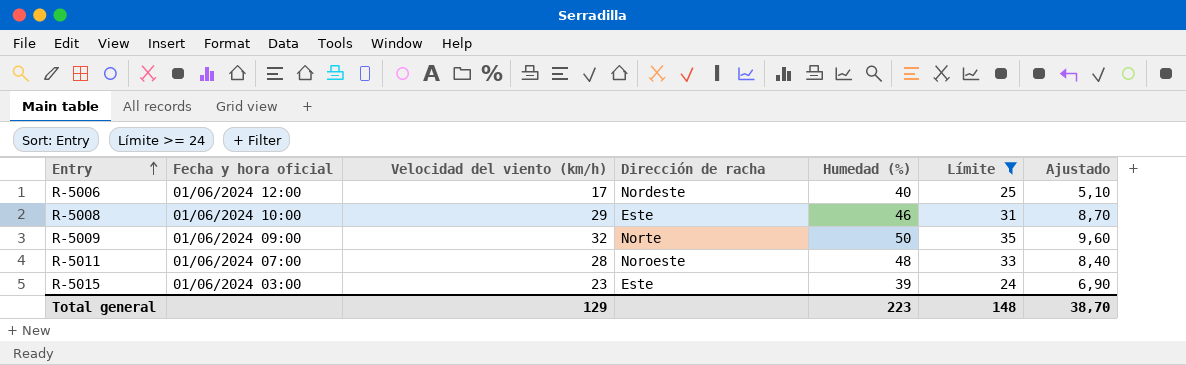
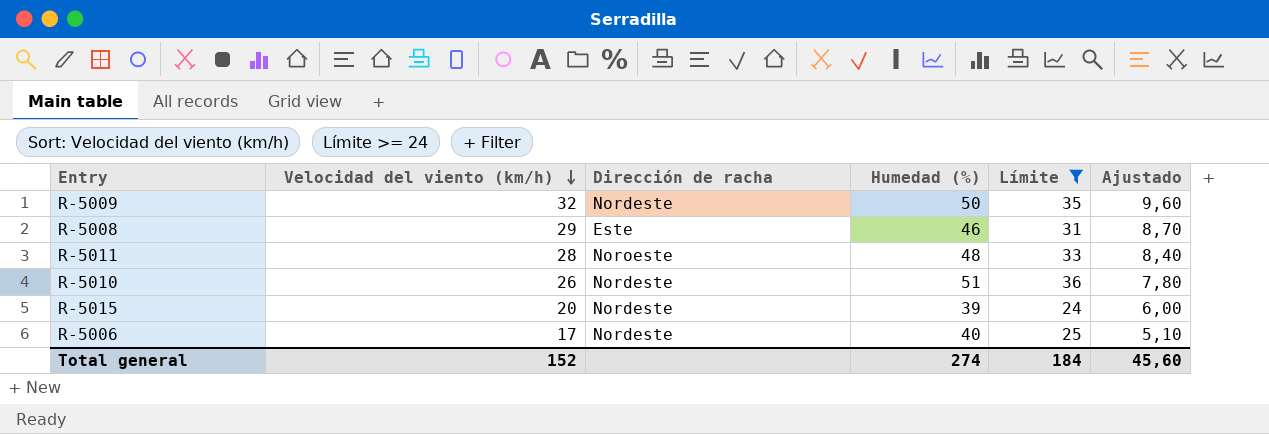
row order: Entry ascending -> Velocidad del viento (km/h) descending
column Fecha y hora oficial | position: 2 -> none
R-5009 | Dirección de racha: Norte -> Nordeste
row R-5010: none -> 26 | Nordeste | 51 | 36 | 7,80
R-5015 | Velocidad del viento (km/h): 23 -> 20
R-5015 | Dirección de racha: Este -> Nordeste
R-5015 | Ajustado: 6,90 -> 6,00
Total general | Velocidad del viento (km/h): 129 -> 152
Total general | Humedad (%): 223 -> 274
Total general | Límite: 148 -> 184
Total general | Ajustado: 38,70 -> 45,60

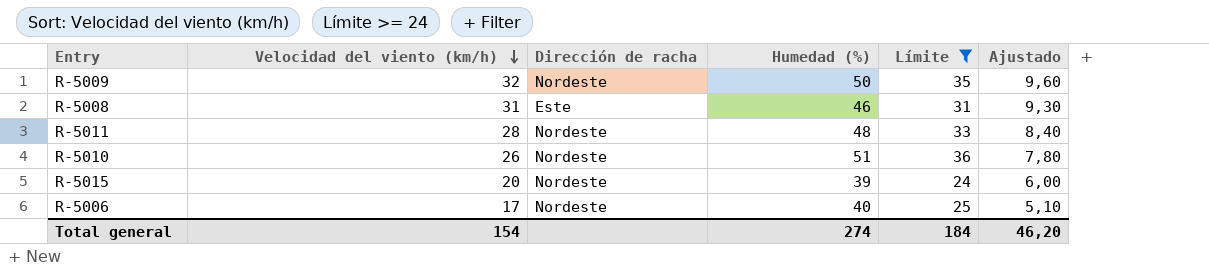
R-5008 | Velocidad del viento (km/h): 29 -> 31
R-5008 | Ajustado: 8,70 -> 9,30
R-5011 | Dirección de racha: Noroeste -> Nordeste
Total general | Velocidad del viento (km/h): 152 -> 154
Total general | Ajustado: 45,60 -> 46,20

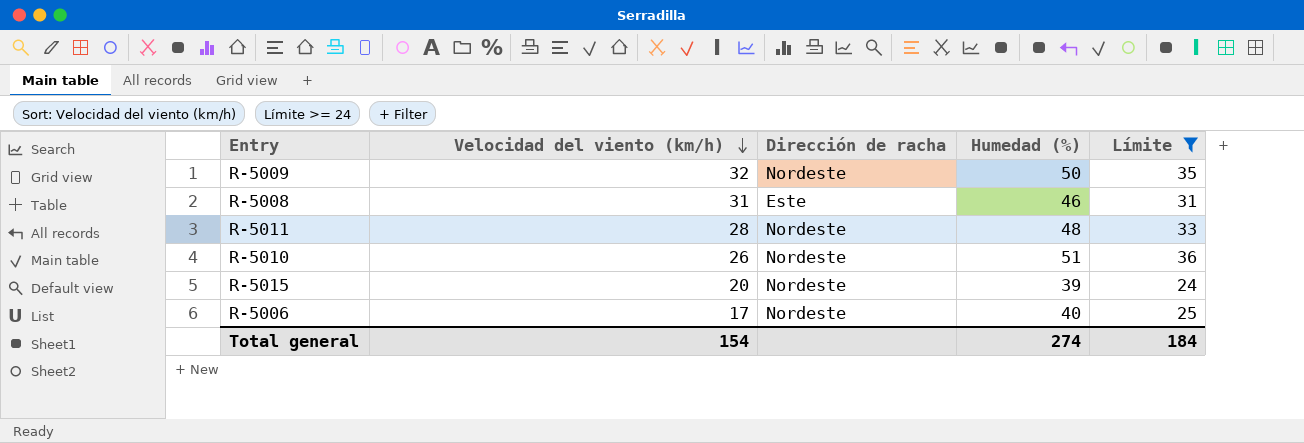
column Ajustado | formula: [Velocidad del viento (km/h)] * 0,3 -> none

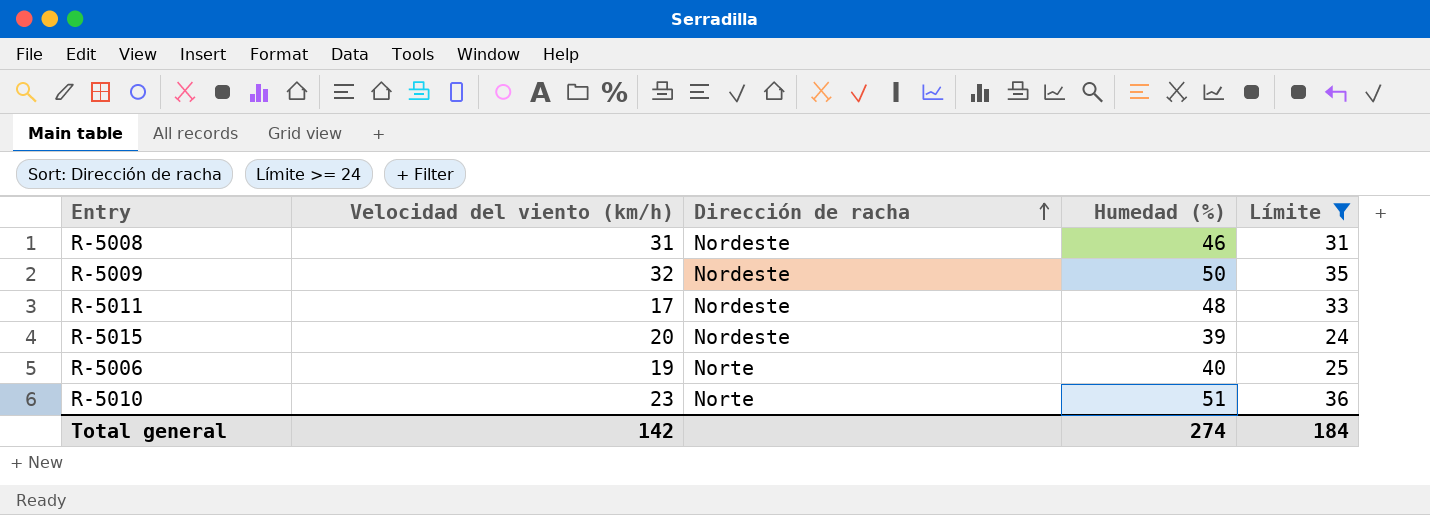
row order: Velocidad del viento (km/h) descending -> Dirección de racha ascending
R-5008 | Dirección de racha: Este -> Nordeste
R-5011 | Velocidad del viento (km/h): 28 -> 17
R-5006 | Velocidad del viento (km/h): 17 -> 19
R-5006 | Dirección de racha: Nordeste -> Norte
R-5010 | Velocidad del viento (km/h): 26 -> 23
R-5010 | Dirección de racha: Nordeste -> Norte
Total general | Velocidad del viento (km/h): 154 -> 142

